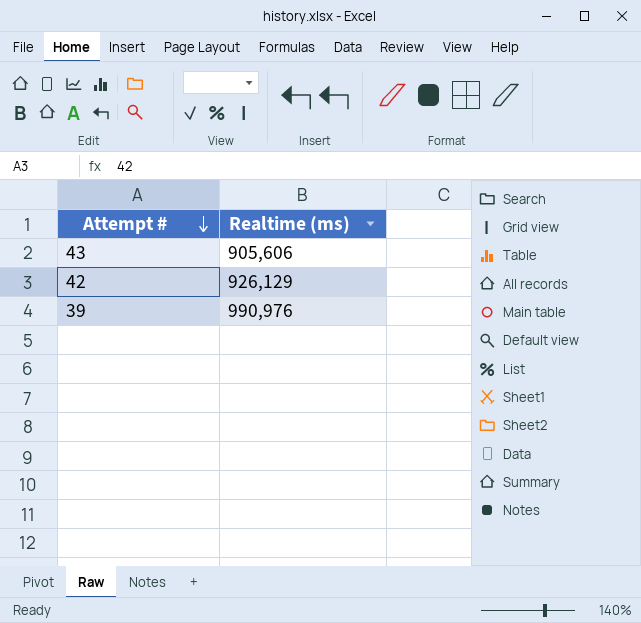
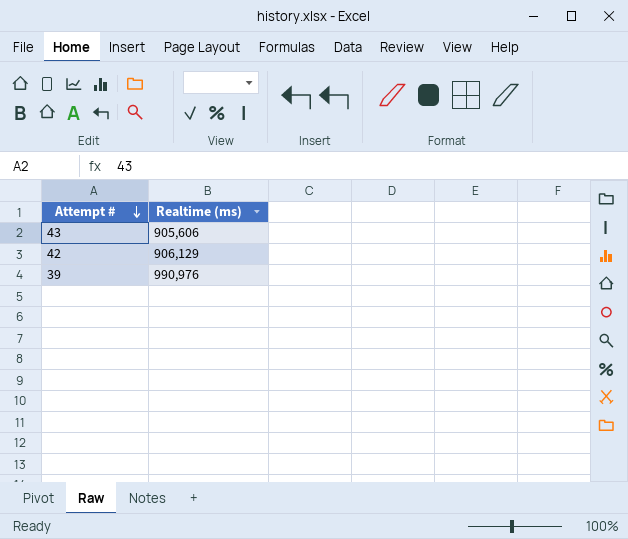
42 | Realtime (ms): 926,129 -> 906,129

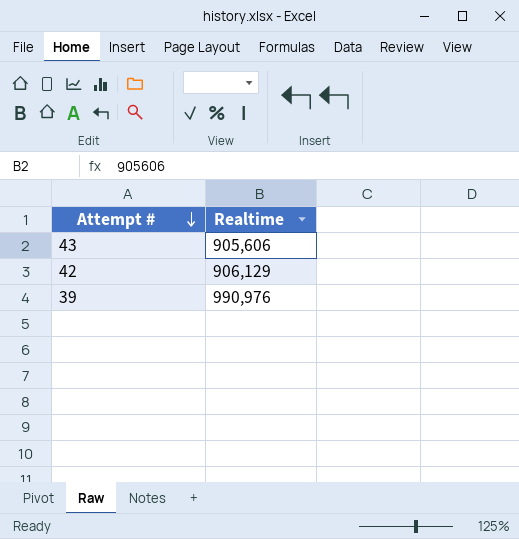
column name: Realtime (ms) -> Realtime

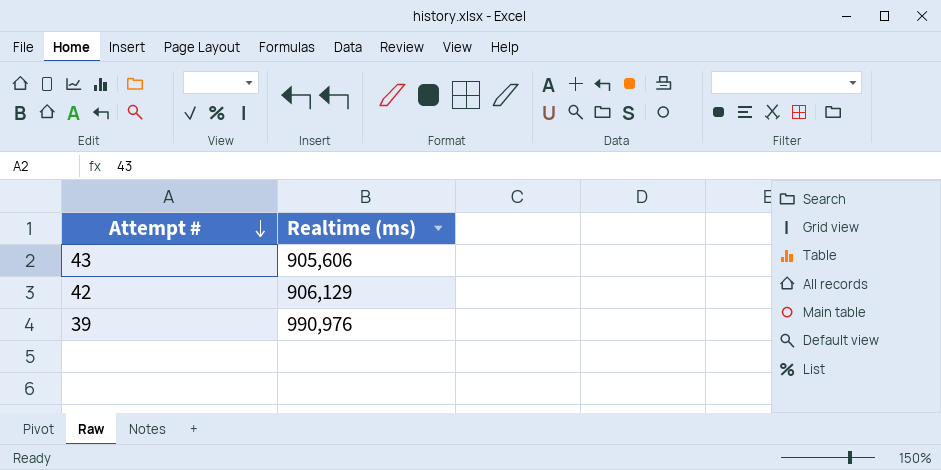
column name: Realtime -> Realtime (ms)

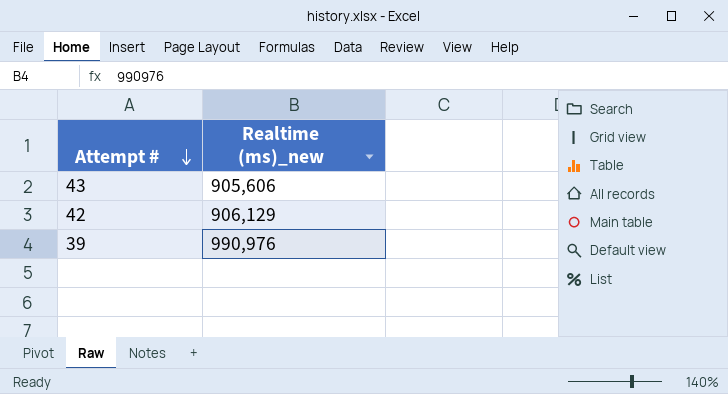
column name: Realtime (ms) -> Realtime (ms)_new

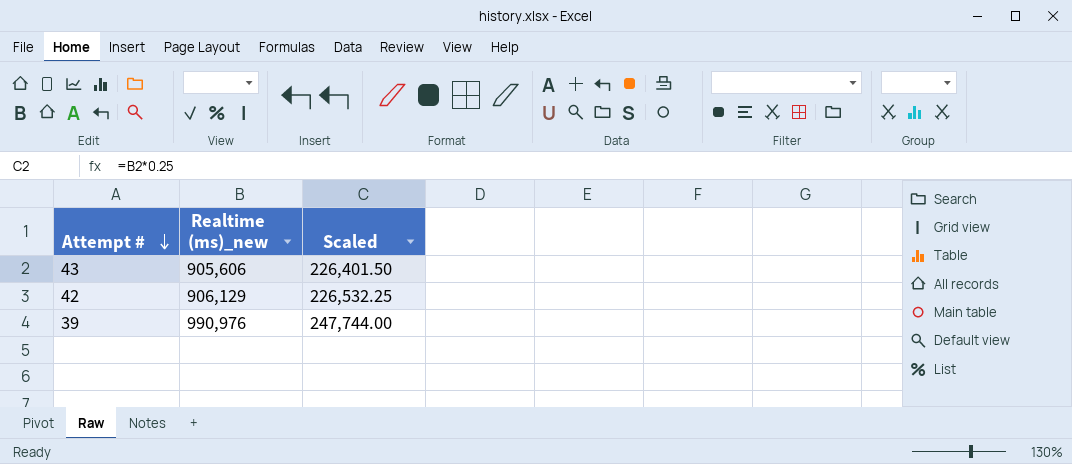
column Scaled | formula: none -> [Realtime (ms)_new] * 0.25

